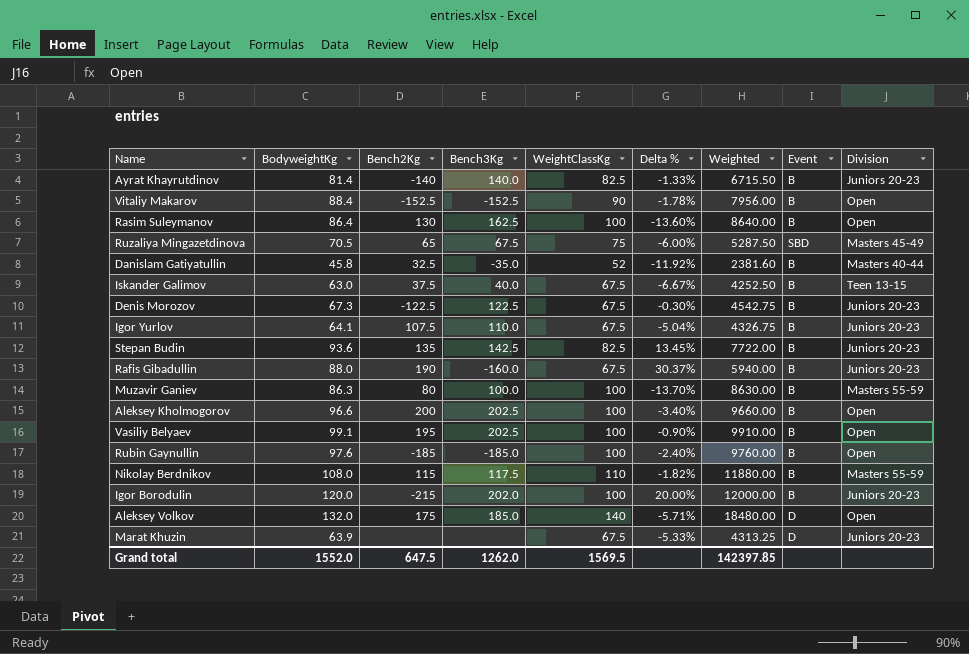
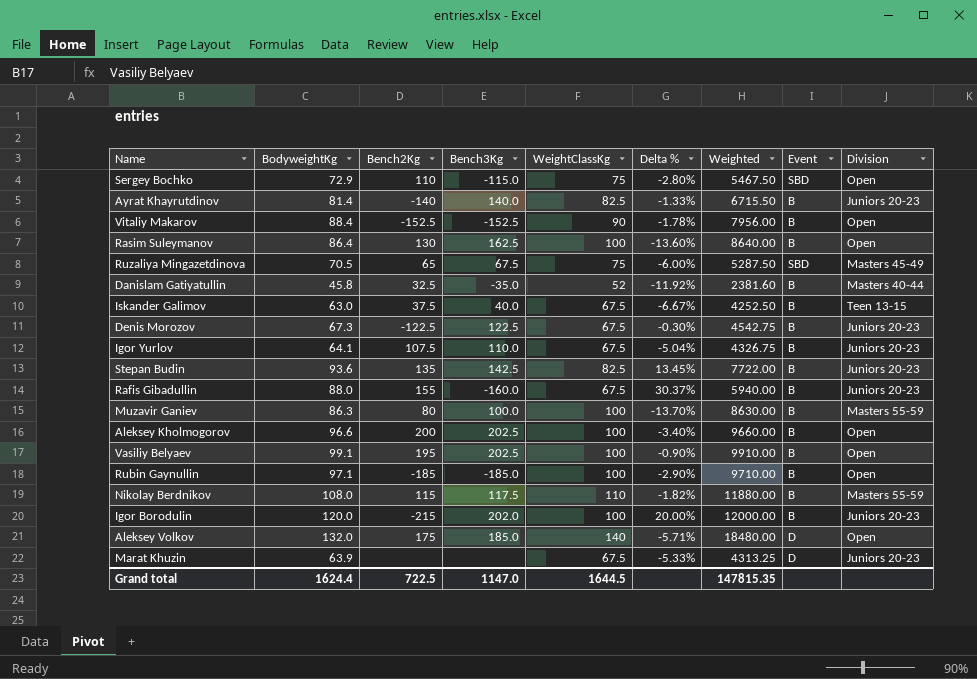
row Sergey Bochko: none -> 72.9 | 110 | -115.0 | 75 | -2.80% | 5467.50 | SBD | Open
Rafis Gibadullin | Bench2Kg: 190 -> 155
Rubin Gaynullin | BodyweightKg: 97.6 -> 97.1
Rubin Gaynullin | Delta %: -2.40% -> -2.90%
Rubin Gaynullin | Weighted: 9760.00 -> 9710.00
Grand total | BodyweightKg: 1552.0 -> 1624.4
Grand total | Bench2Kg: 647.5 -> 722.5
Grand total | Bench3Kg: 1262.0 -> 1147.0
Grand total | WeightClassKg: 1569.5 -> 1644.5
Grand total | Weighted: 142397.85 -> 147815.35

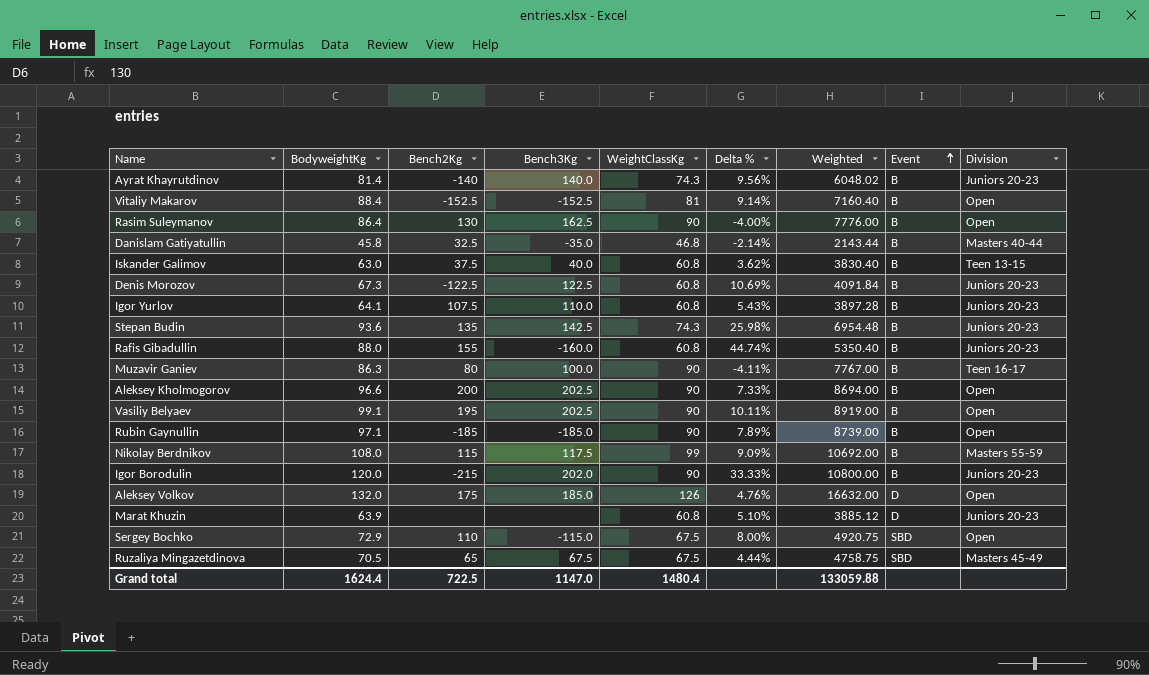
row order: none -> Event ascending
Ayrat Khayrutdinov | WeightClassKg: 82.5 -> 74.3
Ayrat Khayrutdinov | Delta %: -1.33% -> 9.56%
Ayrat Khayrutdinov | Weighted: 6715.50 -> 6048.02
Vitaliy Makarov | WeightClassKg: 90 -> 81
Vitaliy Makarov | Delta %: -1.78% -> 9.14%
Vitaliy Makarov | Weighted: 7956.00 -> 7160.40
Rasim Suleymanov | WeightClassKg: 100 -> 90
Rasim Suleymanov | Delta %: -13.60% -> -4.00%
Rasim Suleymanov | Weighted: 8640.00 -> 7776.00
Danislam Gatiyatullin | WeightClassKg: 52 -> 46.8
Danislam Gatiyatullin | Delta %: -11.92% -> -2.14%
Danislam Gatiyatullin | Weighted: 2381.60 -> 2143.44
Iskander Galimov | WeightClassKg: 67.5 -> 60.8
Iskander Galimov | Delta %: -6.67% -> 3.62%
Iskander Galimov | Weighted: 4252.50 -> 3830.40
Denis Morozov | WeightClassKg: 67.5 -> 60.8
Denis Morozov | Delta %: -0.30% -> 10.69%
Denis Morozov | Weighted: 4542.75 -> 4091.84
Igor Yurlov | WeightClassKg: 67.5 -> 60.8
Igor Yurlov | Delta %: -5.04% -> 5.43%
Igor Yurlov | Weighted: 4326.75 -> 3897.28
Stepan Budin | WeightClassKg: 82.5 -> 74.3
Stepan Budin | Delta %: 13.45% -> 25.98%
Stepan Budin | Weighted: 7722.00 -> 6954.48
Rafis Gibadullin | WeightClassKg: 67.5 -> 60.8
Rafis Gibadullin | Delta %: 30.37% -> 44.74%
Rafis Gibadullin | Weighted: 5940.00 -> 5350.40
Muzavir Ganiev | WeightClassKg: 100 -> 90
Muzavir Ganiev | Delta %: -13.70% -> -4.11%
Muzavir Ganiev | Weighted: 8630.00 -> 7767.00
Muzavir Ganiev | Division: Masters 55-59 -> Teen 16-17
Aleksey Kholmogorov | WeightClassKg: 100 -> 90
Aleksey Kholmogorov | Delta %: -3.40% -> 7.33%
Aleksey Kholmogorov | Weighted: 9660.00 -> 8694.00
Vasiliy Belyaev | WeightClassKg: 100 -> 90
Vasiliy Belyaev | Delta %: -0.90% -> 10.11%
Vasiliy Belyaev | Weighted: 9910.00 -> 8919.00
Rubin Gaynullin | WeightClassKg: 100 -> 90
Rubin Gaynullin | Delta %: -2.90% -> 7.89%
Rubin Gaynullin | Weighted: 9710.00 -> 8739.00
Nikolay Berdnikov | WeightClassKg: 110 -> 99
Nikolay Berdnikov | Delta %: -1.82% -> 9.09%
Nikolay Berdnikov | Weighted: 11880.00 -> 10692.00
Igor Borodulin | WeightClassKg: 100 -> 90
Igor Borodulin | Delta %: 20.00% -> 33.33%
Igor Borodulin | Weighted: 12000.00 -> 10800.00
Aleksey Volkov | WeightClassKg: 140 -> 126
Aleksey Volkov | Delta %: -5.71% -> 4.76%
Aleksey Volkov | Weighted: 18480.00 -> 16632.00
Marat Khuzin | WeightClassKg: 67.5 -> 60.8
Marat Khuzin | Delta %: -5.33% -> 5.10%
Marat Khuzin | Weighted: 4313.25 -> 3885.12
Sergey Bochko | WeightClassKg: 75 -> 67.5
Sergey Bochko | Delta %: -2.80% -> 8.00%
Sergey Bochko | Weighted: 5467.50 -> 4920.75
Ruzaliya Mingazetdinova | WeightClassKg: 75 -> 67.5
Ruzaliya Mingazetdinova | Delta %: -6.00% -> 4.44%
Ruzaliya Mingazetdinova | Weighted: 5287.50 -> 4758.75
Grand total | WeightClassKg: 1644.5 -> 1480.4
Grand total | Weighted: 147815.35 -> 133059.88

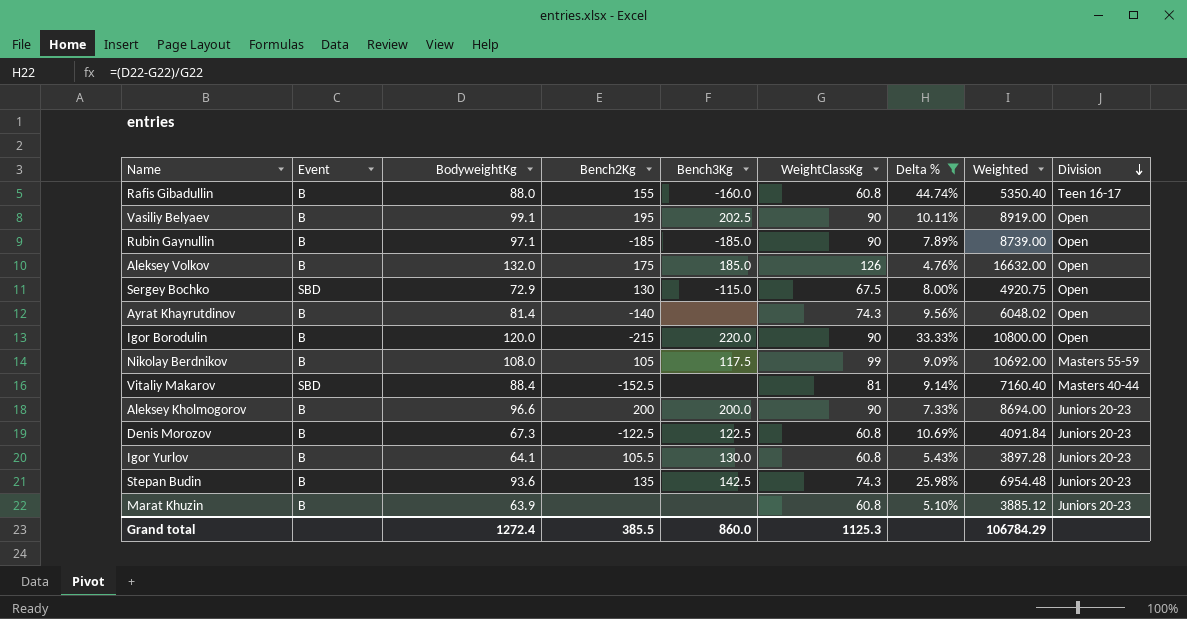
filter: none -> Delta % >= 4.76%
row order: Event ascending -> Division descending
column Event | position: 8 -> 2
Rafis Gibadullin | Division: Juniors 20-23 -> Teen 16-17
Aleksey Volkov | Event: D -> B
Sergey Bochko | Bench2Kg: 110 -> 130
Ayrat Khayrutdinov | Bench3Kg: 140.0 -> none
Ayrat Khayrutdinov | Division: Juniors 20-23 -> Open
Igor Borodulin | Bench3Kg: 202.0 -> 220.0
Igor Borodulin | Division: Juniors 20-23 -> Open
Nikolay Berdnikov | Bench2Kg: 115 -> 105
Vitaliy Makarov | Event: B -> SBD
Vitaliy Makarov | Bench3Kg: -152.5 -> none
Vitaliy Makarov | Division: Open -> Masters 40-44
Aleksey Kholmogorov | Bench3Kg: 202.5 -> 200.0
Aleksey Kholmogorov | Division: Open -> Juniors 20-23
Igor Yurlov | Bench2Kg: 107.5 -> 105.5
Igor Yurlov | Bench3Kg: 110.0 -> 130.0
Marat Khuzin | Event: D -> B
Grand total | BodyweightKg: 1624.4 -> 1272.4
Grand total | Bench2Kg: 722.5 -> 385.5
Grand total | Bench3Kg: 1147.0 -> 860.0
Grand total | WeightClassKg: 1480.4 -> 1125.3
Grand total | Weighted: 133059.88 -> 106784.29

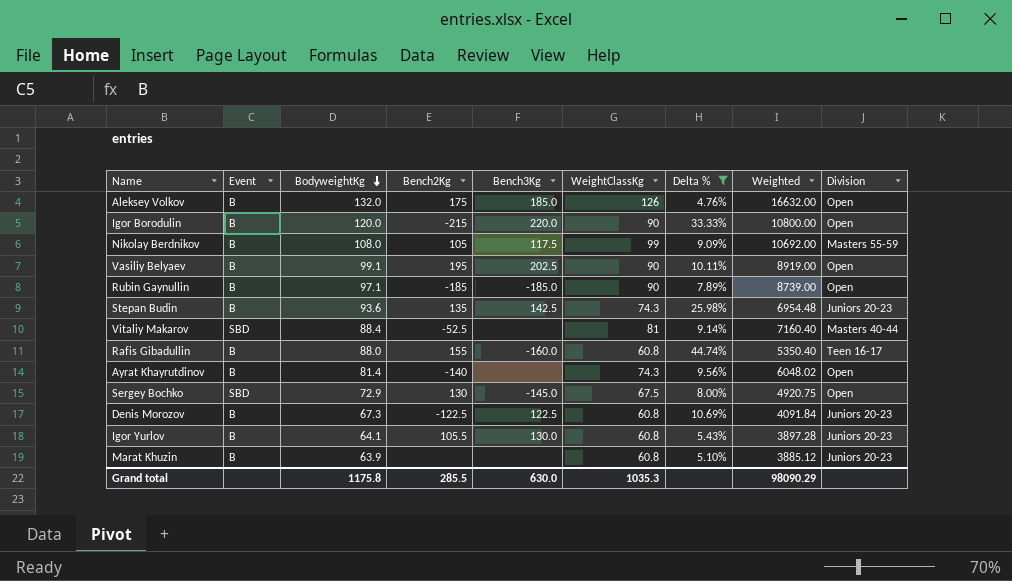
row order: Division descending -> BodyweightKg descending
row Aleksey Kholmogorov: B | 96.6 | 200 | 200.0 | 90 | 7.33% | 8694.00 | Juniors 20-23 -> none
Vitaliy Makarov | Bench2Kg: -152.5 -> -52.5
Sergey Bochko | Bench3Kg: -115.0 -> -145.0
Grand total | BodyweightKg: 1272.4 -> 1175.8
Grand total | Bench2Kg: 385.5 -> 285.5
Grand total | Bench3Kg: 860.0 -> 630.0
Grand total | WeightClassKg: 1125.3 -> 1035.3
Grand total | Weighted: 106784.29 -> 98090.29

